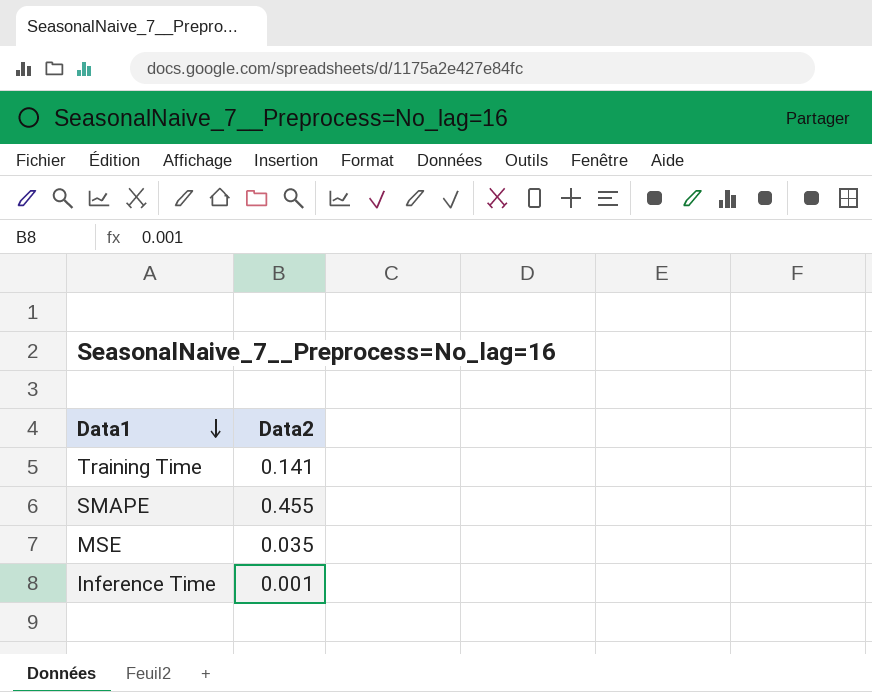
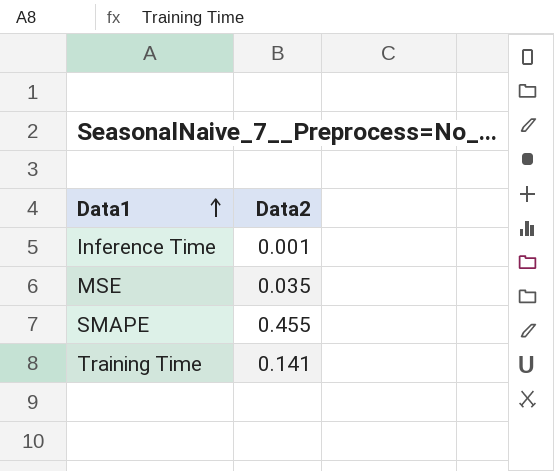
row order: Data1 descending -> Data1 ascending

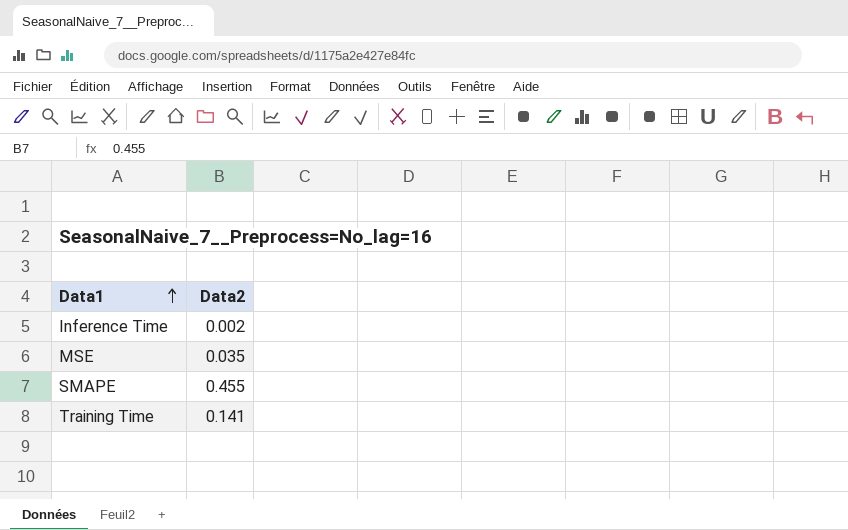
Inference Time | Data2: 0.001 -> 0.002

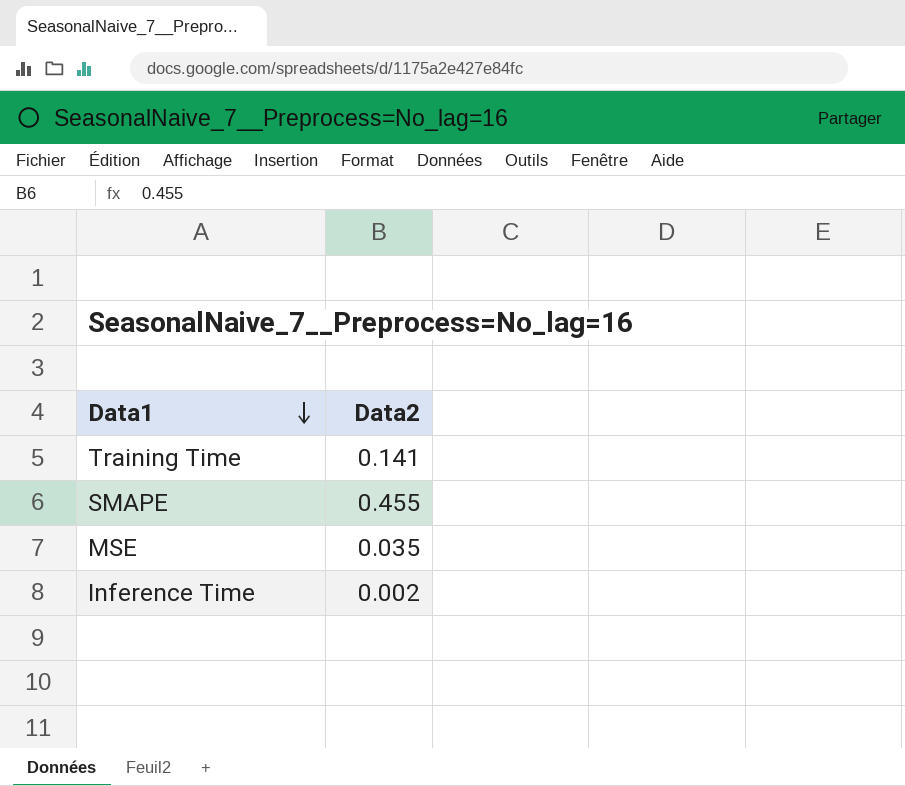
row order: Data1 ascending -> Data1 descending

